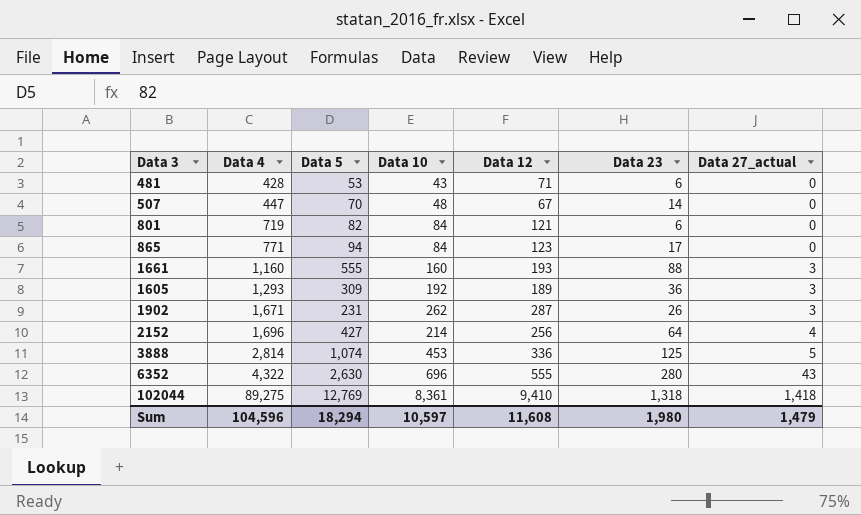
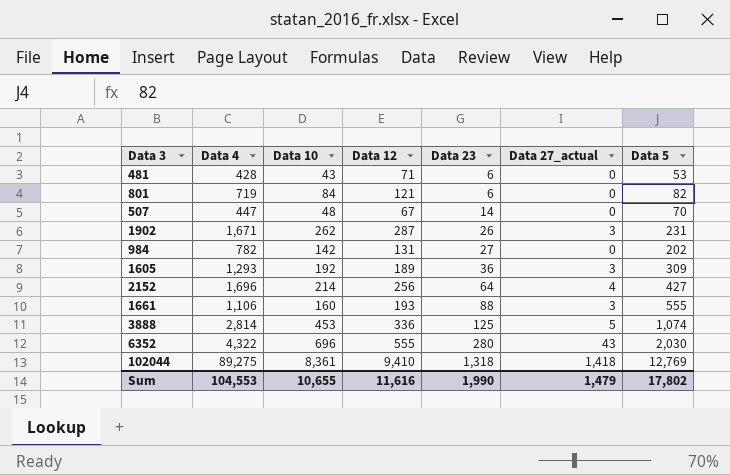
row order: Data 4 ascending -> Data 23 ascending
column Data 5 | position: 3 -> 7
row 865: 771 | 94 | 84 | 123 | 17 | 0 -> none
row 984: none -> 782 | 142 | 131 | 27 | 0 | 202
1661 | Data 4: 1,160 -> 1,106
6352 | Data 5: 2,630 -> 2,030
Sum | Data 4: 104,596 -> 104,553
Sum | Data 10: 10,597 -> 10,655
Sum | Data 12: 11,608 -> 11,616
Sum | Data 23: 1,980 -> 1,990
Sum | Data 5: 18,294 -> 17,802

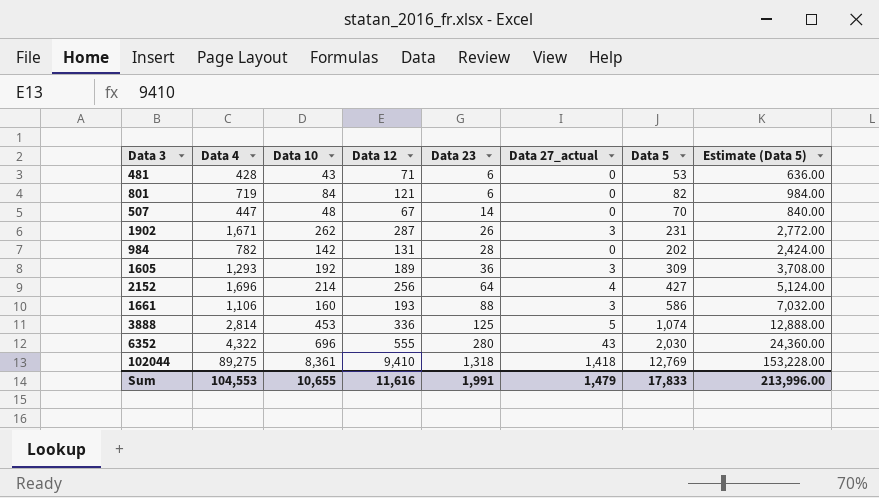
column Estimate (Data 5) | formula: none -> [Data 5] * 12
984 | Data 23: 27 -> 28
1661 | Data 5: 555 -> 586
Sum | Data 23: 1,990 -> 1,991
Sum | Data 5: 17,802 -> 17,833

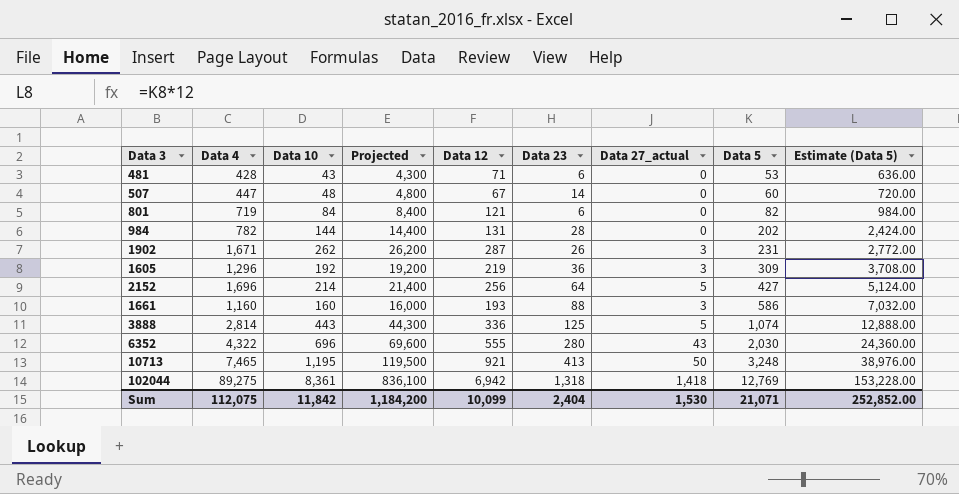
row order: Data 23 ascending -> Data 5 ascending
column Projected | formula: none -> [Data 10] * 100
507 | Data 5: 70 -> 60
507 | Estimate (Data 5): 840.00 -> 720.00
984 | Data 10: 142 -> 144
1605 | Data 4: 1,293 -> 1,296
1605 | Data 12: 189 -> 219
2152 | Data 27_actual: 4 -> 5
1661 | Data 4: 1,106 -> 1,160
3888 | Data 10: 453 -> 443
row 10713: none -> 7,465 | 1,195 | 119,500 | 921 | 413 | 50 | 3,248 | 38,976.00
102044 | Data 12: 9,410 -> 6,942
Sum | Data 4: 104,553 -> 112,075
Sum | Data 10: 10,655 -> 11,842
Sum | Data 12: 11,616 -> 10,099
Sum | Data 23: 1,991 -> 2,404
Sum | Data 27_actual: 1,479 -> 1,530
Sum | Data 5: 17,833 -> 21,071
Sum | Estimate (Data 5): 213,996.00 -> 252,852.00

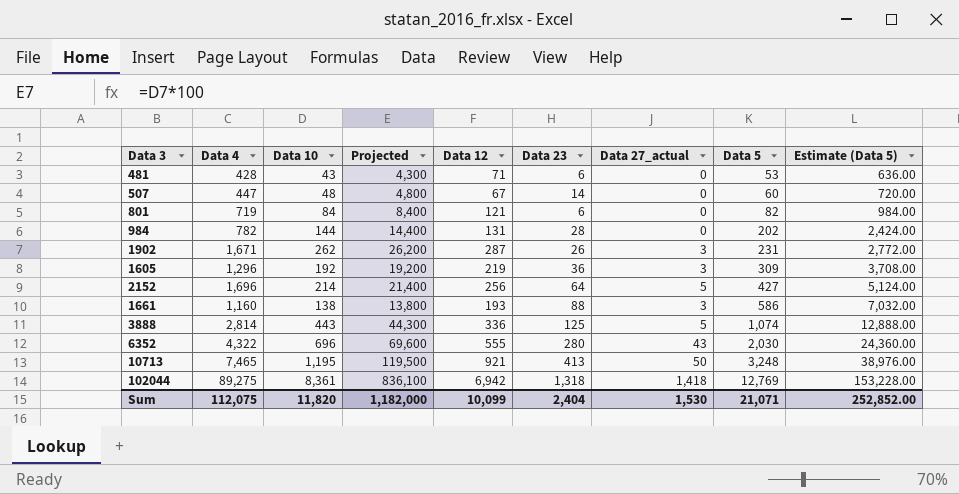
1661 | Data 10: 160 -> 138
1661 | Projected: 16,000 -> 13,800
Sum | Data 10: 11,842 -> 11,820
Sum | Projected: 1,184,200 -> 1,182,000

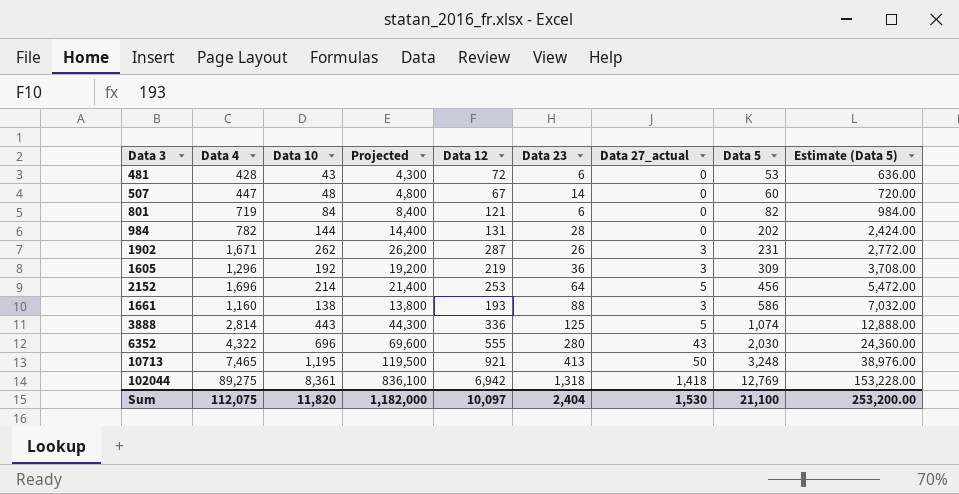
481 | Data 12: 71 -> 72
2152 | Data 12: 256 -> 253
2152 | Data 5: 427 -> 456
2152 | Estimate (Data 5): 5,124.00 -> 5,472.00
Sum | Data 12: 10,099 -> 10,097
Sum | Data 5: 21,071 -> 21,100
Sum | Estimate (Data 5): 252,852.00 -> 253,200.00

